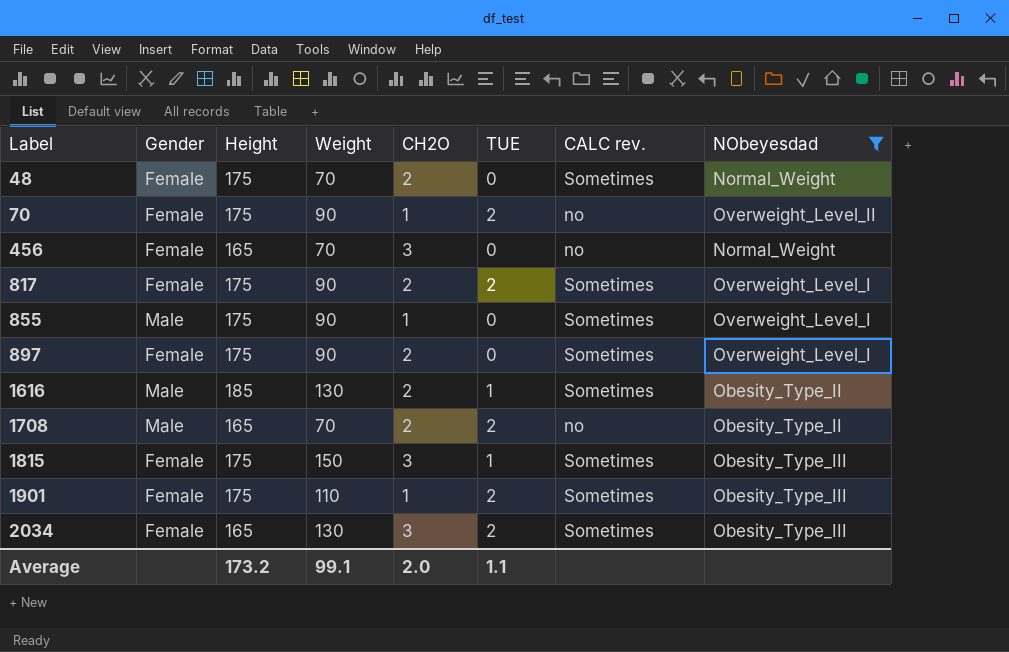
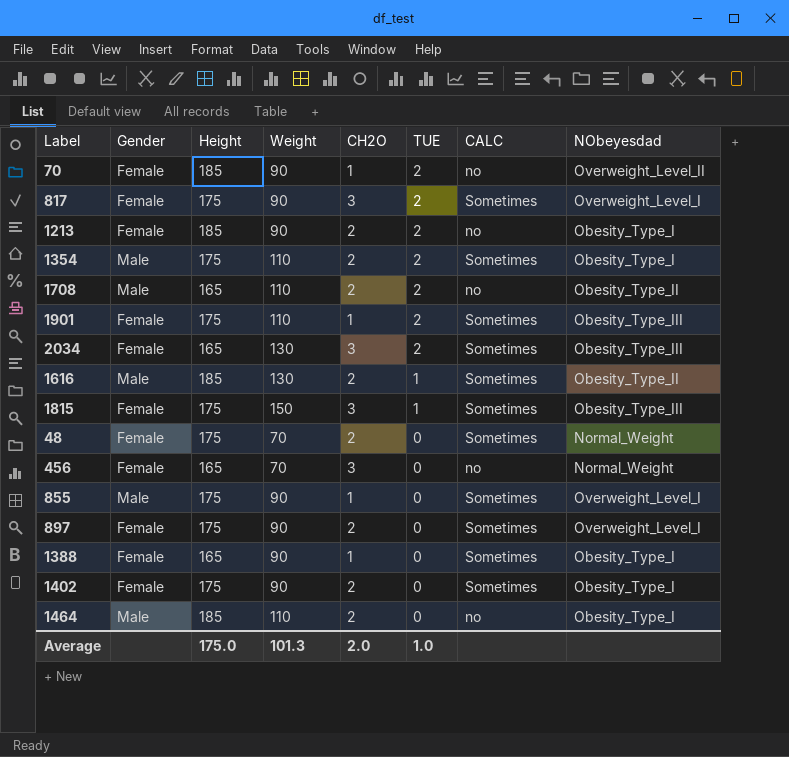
filter: NObeyesdad != Obesity_Type_I -> none
row order: Label ascending -> TUE descending
column name: CALC rev. -> CALC
70 | Height: 175 -> 185
817 | CH2O: 2 -> 3
1708 | Weight: 70 -> 110
Average | Height: 173.2 -> 175.0
Average | Weight: 99.1 -> 101.3
Average | TUE: 1.1 -> 1.0

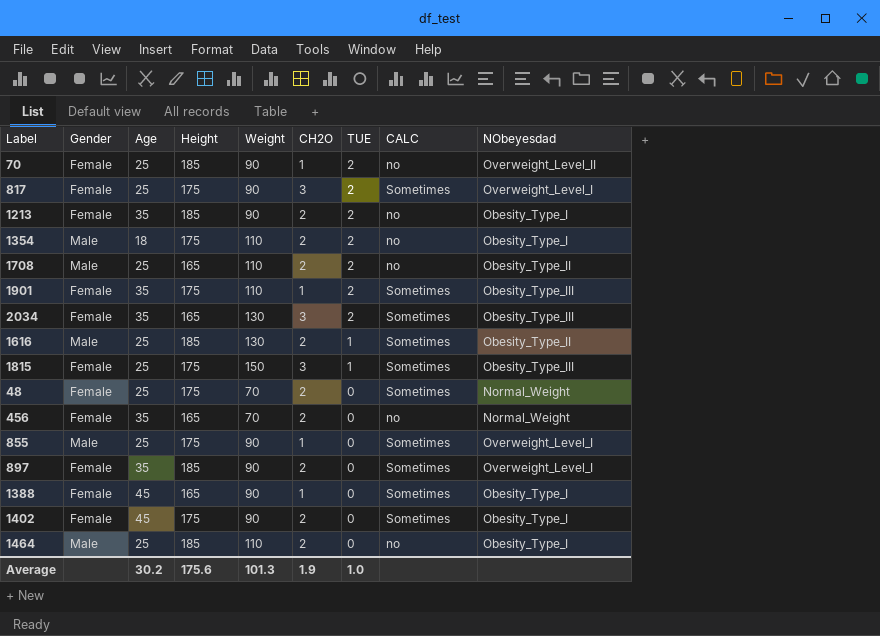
column Age | position: none -> 3
1354 | CALC: Sometimes -> no
456 | CH2O: 3 -> 2
897 | Height: 175 -> 185
Average | Height: 175.0 -> 175.6
Average | CH2O: 2.0 -> 1.9

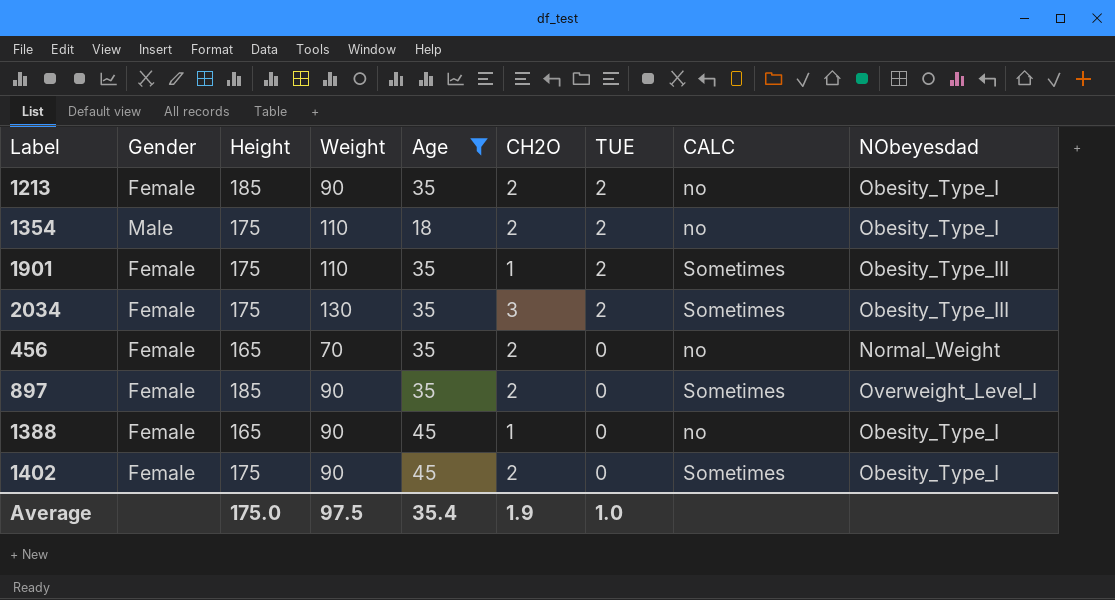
filter: none -> Age != 25
column Age | position: 3 -> 5
2034 | Height: 165 -> 175
1388 | CALC: Sometimes -> no
Average | Height: 175.6 -> 175.0
Average | Weight: 101.3 -> 97.5
Average | Age: 30.2 -> 35.4

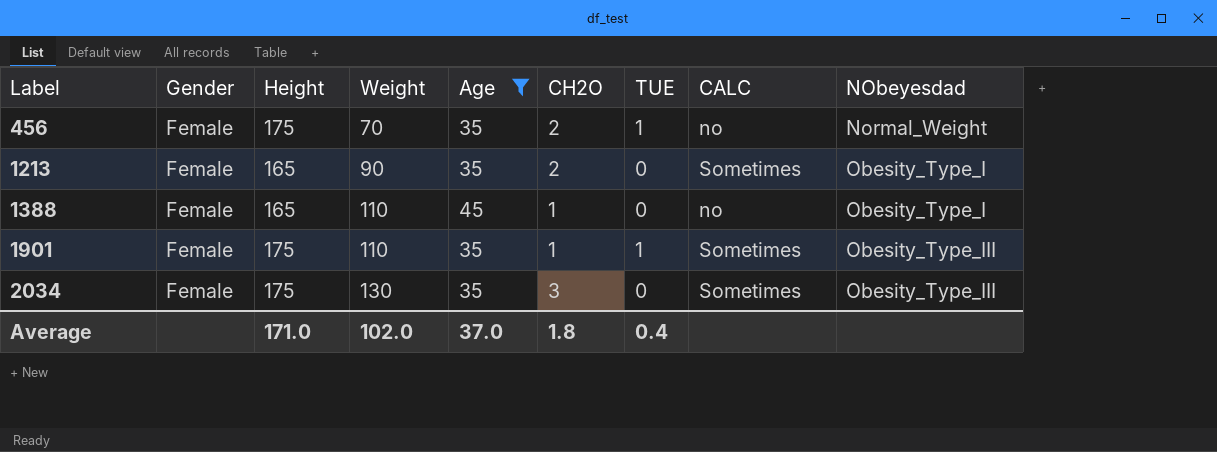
row order: TUE descending -> Label ascending
row 1354: Male | 175 | 110 | 18 | 2 | 2 | no | Obesity_Type_I -> none
row 897: Female | 185 | 90 | 35 | 2 | 0 | Sometimes | Overweight_Level_I -> none
row 1402: Female | 175 | 90 | 45 | 2 | 0 | Sometimes | Obesity_Type_I -> none
456 | Height: 165 -> 175
456 | TUE: 0 -> 1
1213 | Height: 185 -> 165
1213 | TUE: 2 -> 0
1213 | CALC: no -> Sometimes
1388 | Weight: 90 -> 110
1901 | TUE: 2 -> 1
2034 | TUE: 2 -> 0
Average | Height: 175.0 -> 171.0
Average | Weight: 97.5 -> 102.0
Average | Age: 35.4 -> 37.0
Average | CH2O: 1.9 -> 1.8
Average | TUE: 1.0 -> 0.4

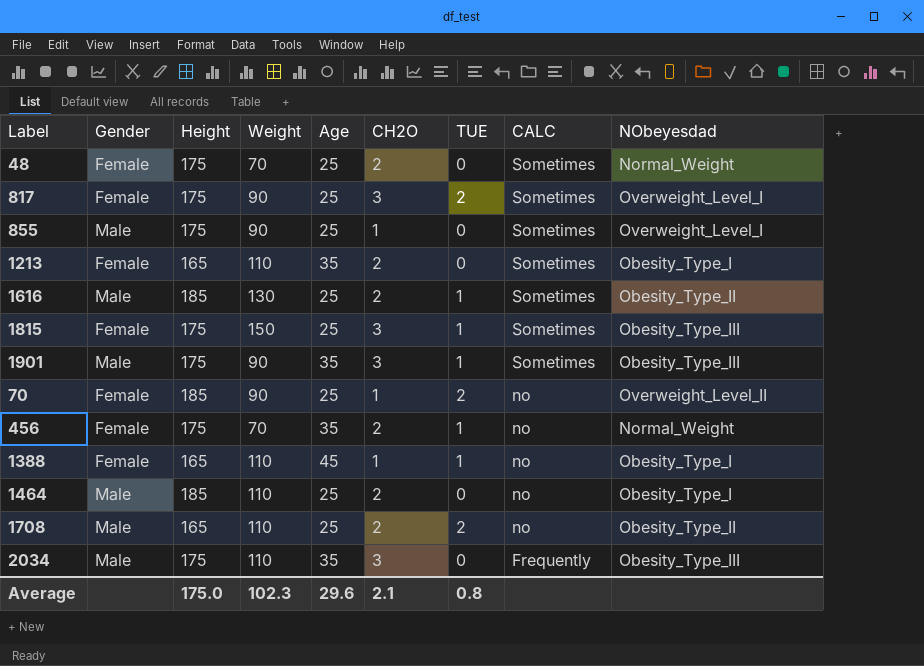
filter: Age != 25 -> none
row order: Label ascending -> CALC descending
1213 | Weight: 90 -> 110
1901 | Gender: Female -> Male
1901 | Weight: 110 -> 90
1901 | CH2O: 1 -> 3
1388 | TUE: 0 -> 1
2034 | Gender: Female -> Male
2034 | Weight: 130 -> 110
2034 | CALC: Sometimes -> Frequently
Average | Height: 171.0 -> 175.0
Average | Weight: 102.0 -> 102.3
Average | Age: 37.0 -> 29.6
Average | CH2O: 1.8 -> 2.1
Average | TUE: 0.4 -> 0.8

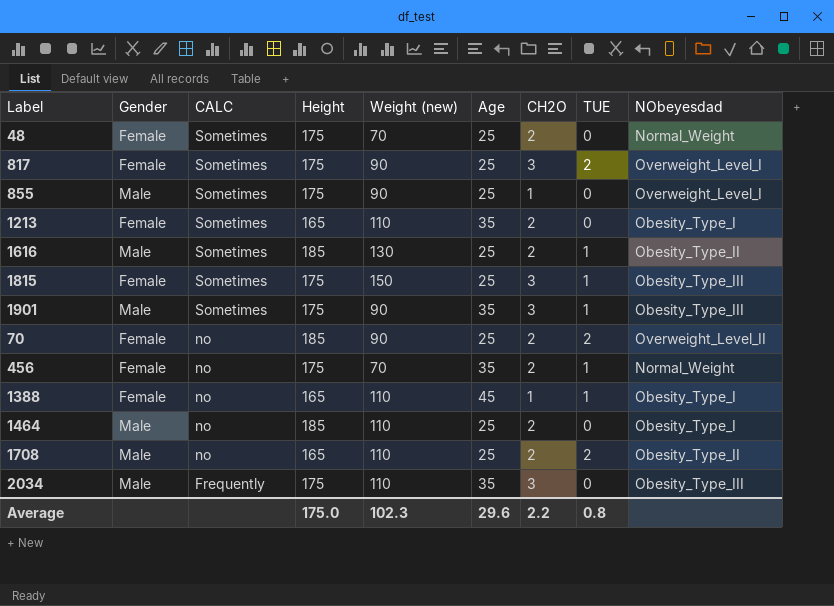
column CALC | position: 8 -> 3
column name: Weight -> Weight (new)
70 | CH2O: 1 -> 2
Average | CH2O: 2.1 -> 2.2

